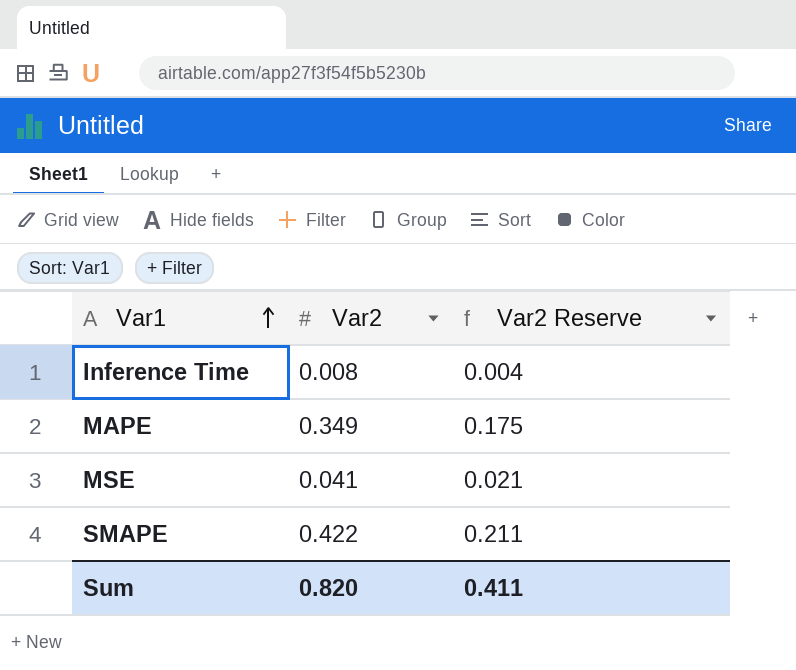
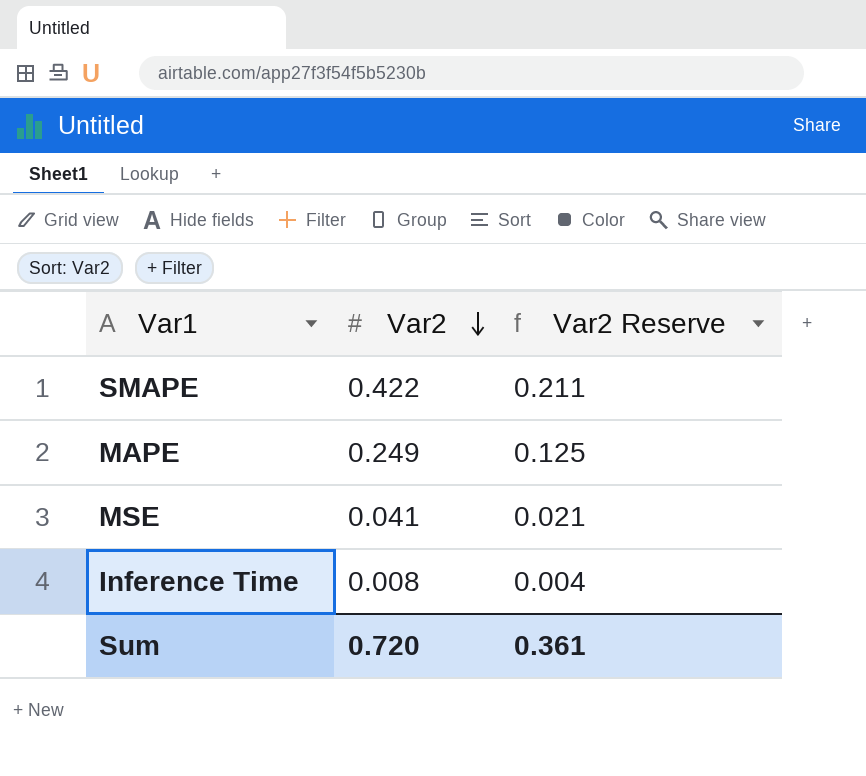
row order: Var1 ascending -> Var2 descending
MAPE | Var2: 0.349 -> 0.249
MAPE | Var2 Reserve: 0.175 -> 0.125
Sum | Var2: 0.820 -> 0.720
Sum | Var2 Reserve: 0.411 -> 0.361

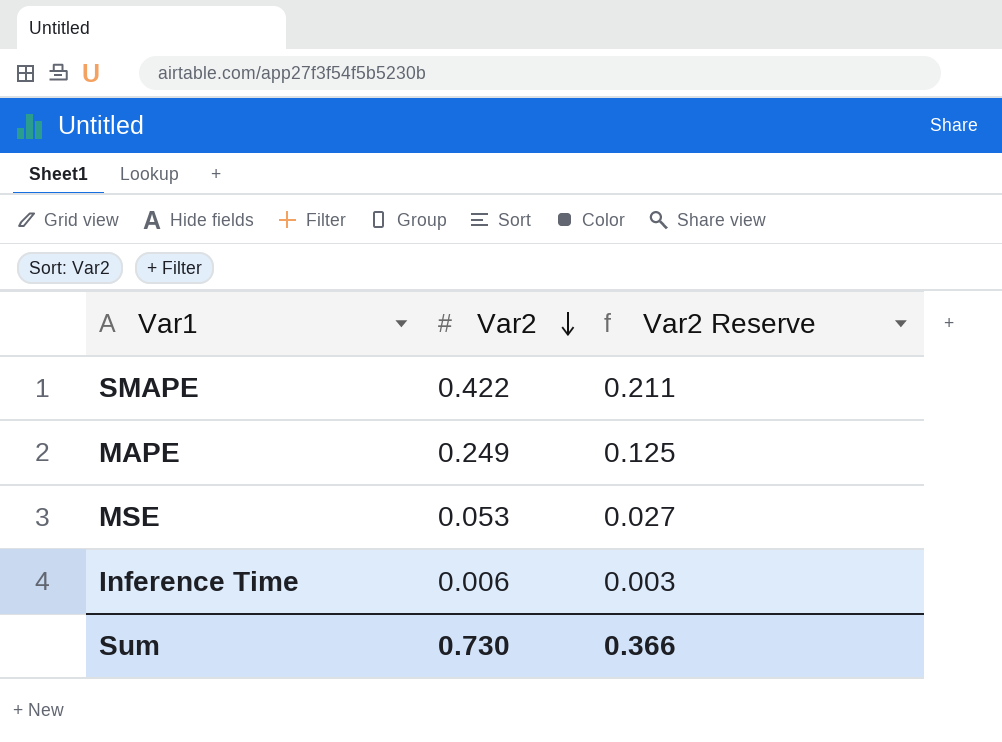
MSE | Var2: 0.041 -> 0.053
MSE | Var2 Reserve: 0.021 -> 0.027
Inference Time | Var2: 0.008 -> 0.006
Inference Time | Var2 Reserve: 0.004 -> 0.003
Sum | Var2: 0.720 -> 0.730
Sum | Var2 Reserve: 0.361 -> 0.366

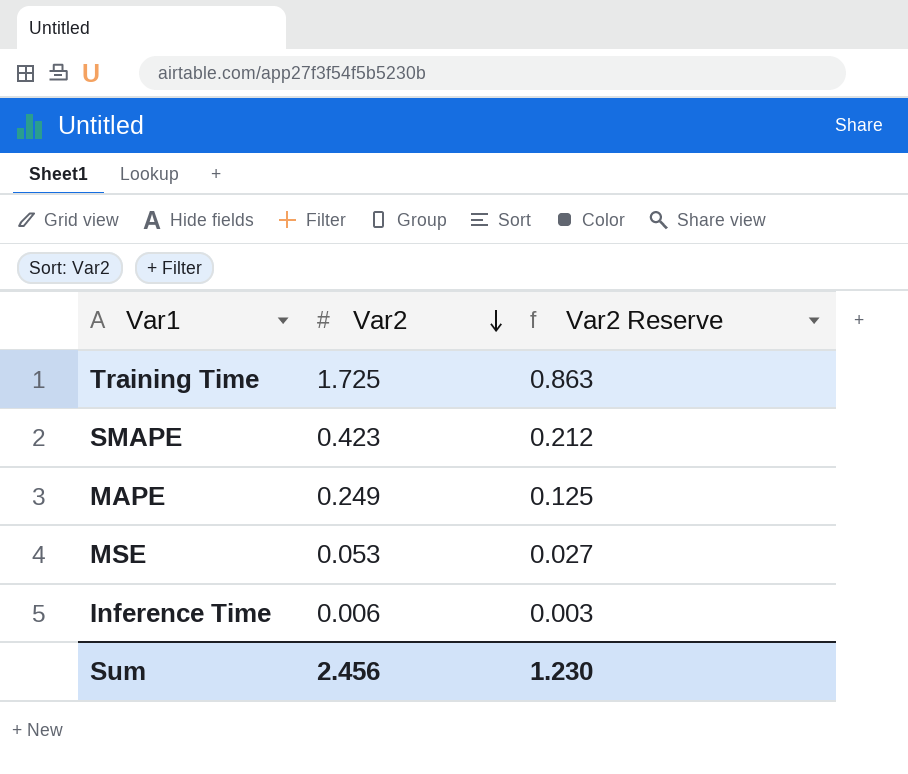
row Training Time: none -> 1.725 | 0.863
SMAPE | Var2: 0.422 -> 0.423
SMAPE | Var2 Reserve: 0.211 -> 0.212
Sum | Var2: 0.730 -> 2.456
Sum | Var2 Reserve: 0.366 -> 1.230

